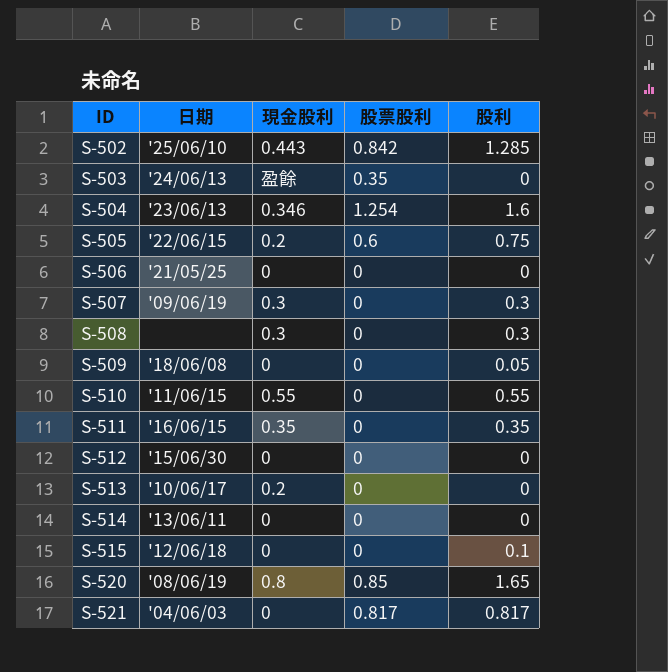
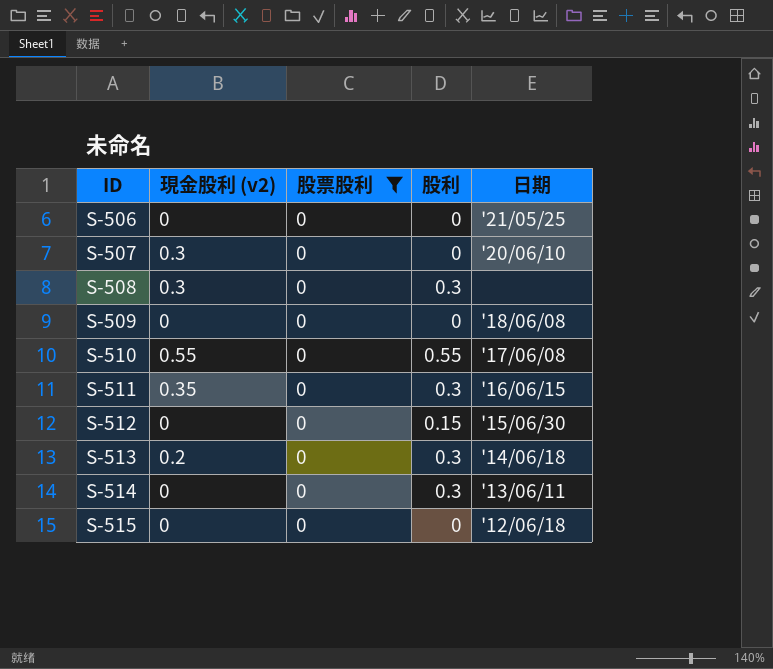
filter: none -> 股票股利 = 0
column name: 現金股利 -> 現金股利 (v2)
column 日期 | position: 2 -> 5
S-507 | 股利: 0.3 -> 0
S-507 | 日期: '09/06/19 -> '20/06/10
S-509 | 股利: 0.05 -> 0
S-510 | 日期: '11/06/15 -> '17/06/08
S-511 | 股利: 0.35 -> 0.3
S-512 | 股利: 0 -> 0.15
S-513 | 股利: 0 -> 0.3
S-513 | 日期: '10/06/17 -> '14/06/18
S-514 | 股利: 0 -> 0.3
S-515 | 股利: 0.1 -> 0

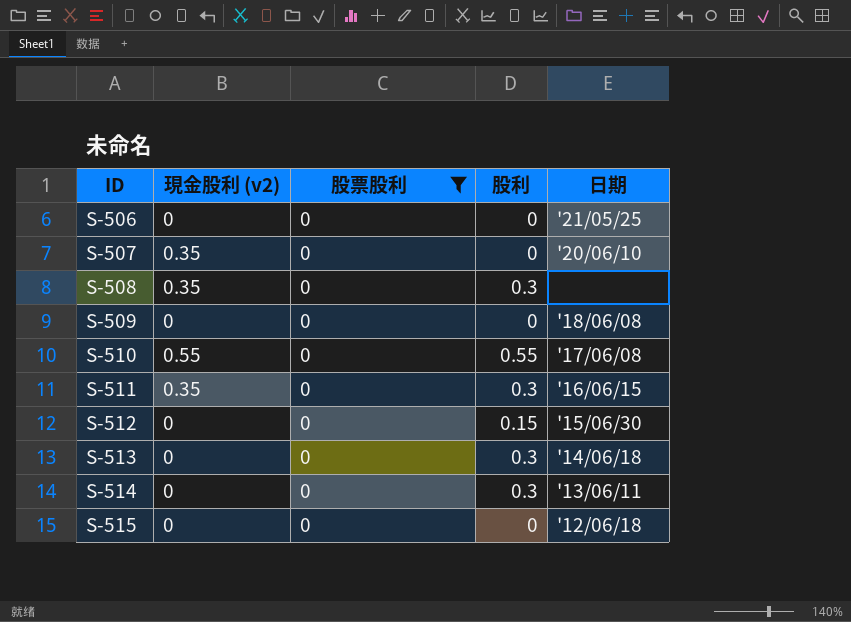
S-507 | 現金股利 (v2): 0.3 -> 0.35
S-508 | 現金股利 (v2): 0.3 -> 0.35
S-513 | 現金股利 (v2): 0.2 -> 0

